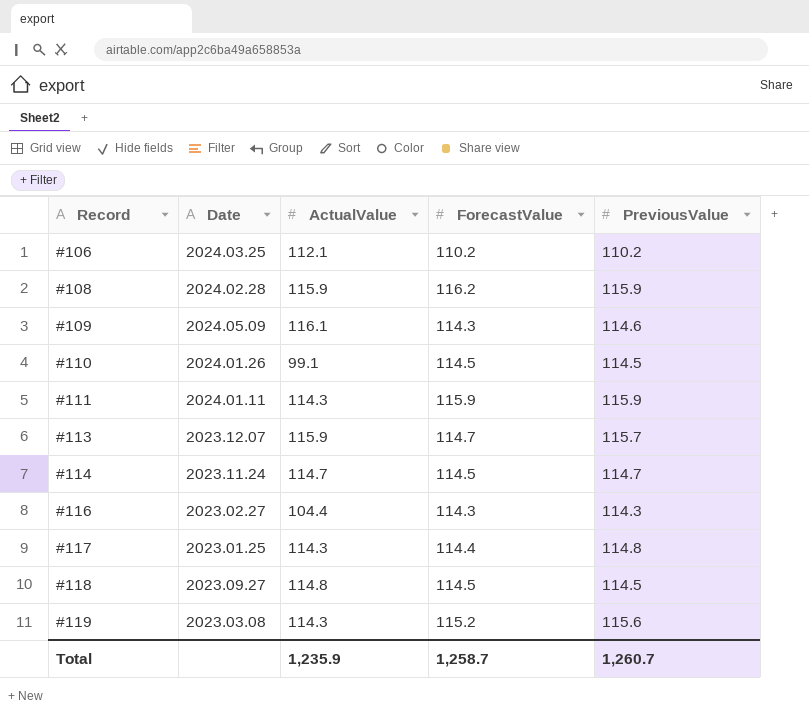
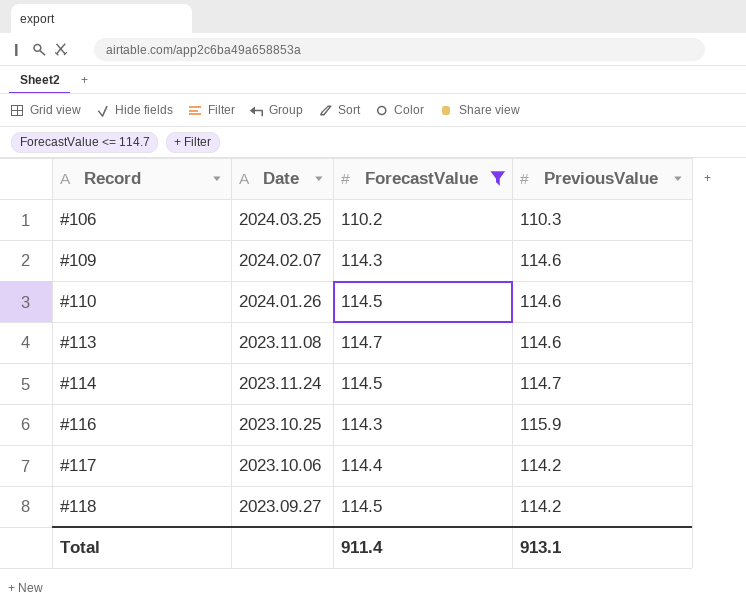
filter: none -> ForecastValue <= 114.7
column ActualValue | position: 3 -> none
#106 | PreviousValue: 110.2 -> 110.3
#109 | Date: 2024.05.09 -> 2024.02.07
#110 | PreviousValue: 114.5 -> 114.6
#113 | Date: 2023.12.07 -> 2023.11.08
#113 | PreviousValue: 115.7 -> 114.6
#116 | Date: 2023.02.27 -> 2023.10.25
#116 | PreviousValue: 114.3 -> 115.9
#117 | Date: 2023.01.25 -> 2023.10.06
#117 | PreviousValue: 114.8 -> 114.2
#118 | PreviousValue: 114.5 -> 114.2
Total | ForecastValue: 1,258.7 -> 911.4
Total | PreviousValue: 1,260.7 -> 913.1

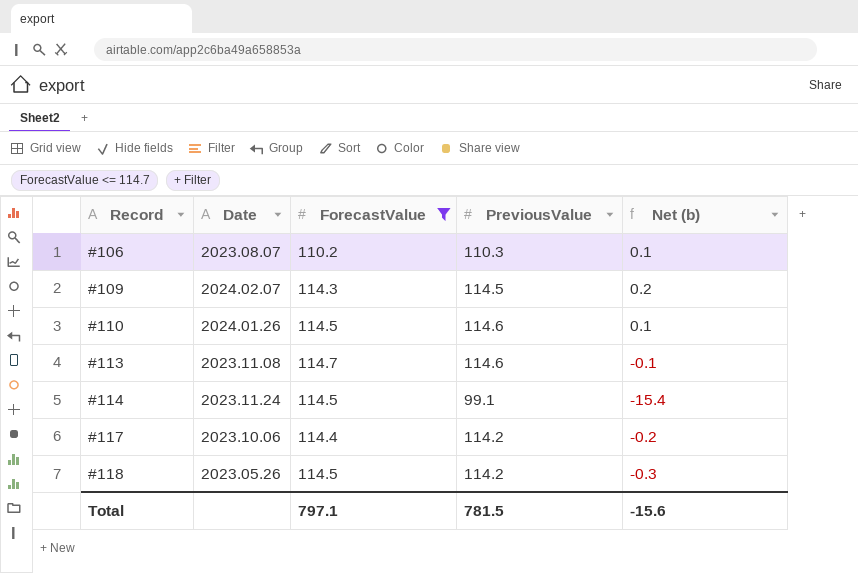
column Net (b) | formula: none -> [PreviousValue] - [ForecastValue]
row #116: 2023.10.25 | 114.3 | 115.9 -> none
#106 | Date: 2024.03.25 -> 2023.08.07
#109 | PreviousValue: 114.6 -> 114.5
#114 | PreviousValue: 114.7 -> 99.1
#118 | Date: 2023.09.27 -> 2023.05.26
Total | ForecastValue: 911.4 -> 797.1
Total | PreviousValue: 913.1 -> 781.5

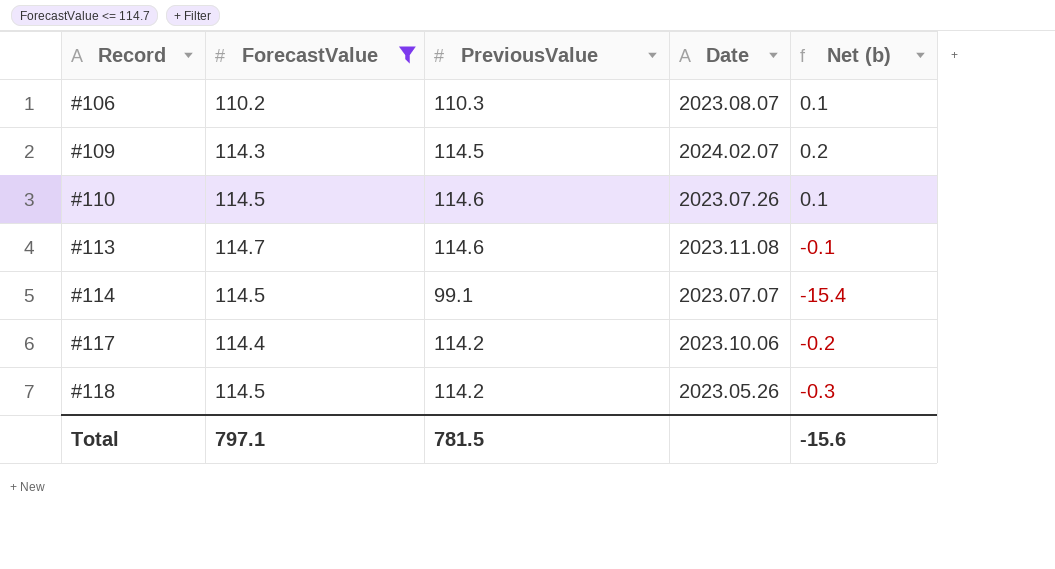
column Date | position: 2 -> 4
#110 | Date: 2024.01.26 -> 2023.07.26
#114 | Date: 2023.11.24 -> 2023.07.07

